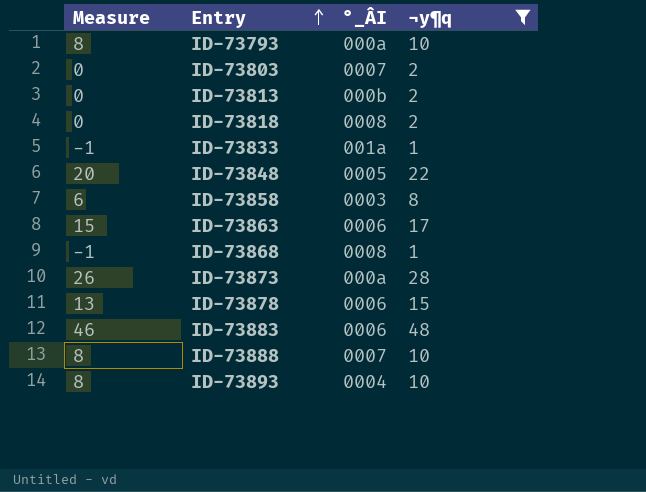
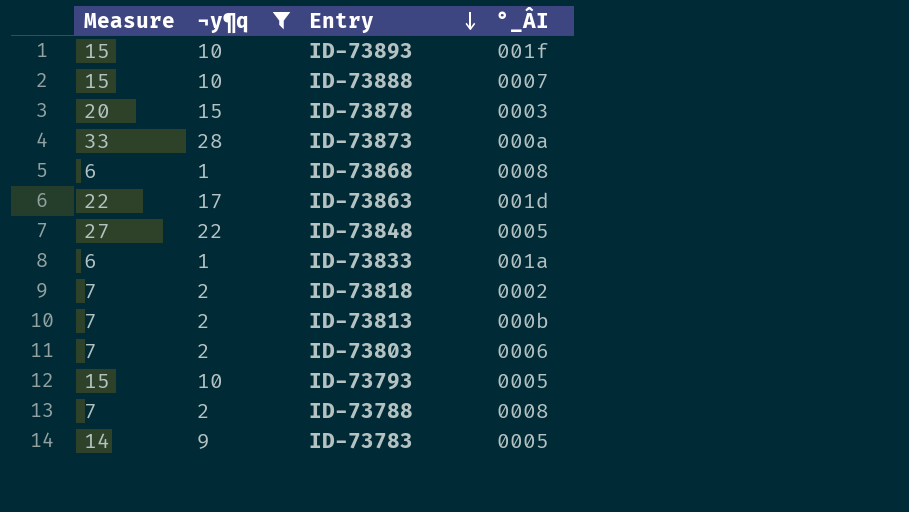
row order: Entry ascending -> Entry descending
column Measure | formula: [¬y¶q] - 2 -> [¬y¶q] + 5
column ¬y¶q | position: 4 -> 2
row ID-73858: 6 | 0003 | 8 -> none
row ID-73883: 46 | 0006 | 48 -> none
ID-73893 | °_ÂI: 0004 -> 001f
ID-73878 | °_ÂI: 0006 -> 0003
ID-73863 | °_ÂI: 0006 -> 001d
ID-73818 | °_ÂI: 0008 -> 0002
ID-73803 | °_ÂI: 0007 -> 0006
ID-73793 | °_ÂI: 000a -> 0005
row ID-73788: none -> 7 | 2 | 0008
row ID-73783: none -> 14 | 9 | 0005

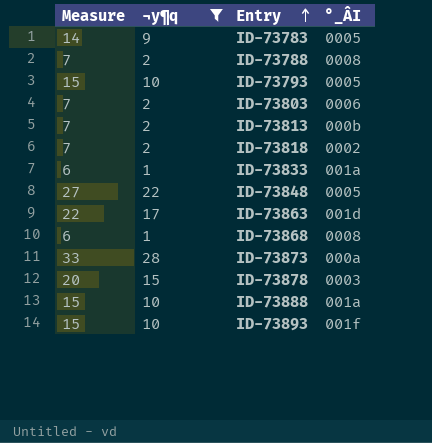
row order: Entry descending -> Entry ascending
ID-73888 | °_ÂI: 0007 -> 001a

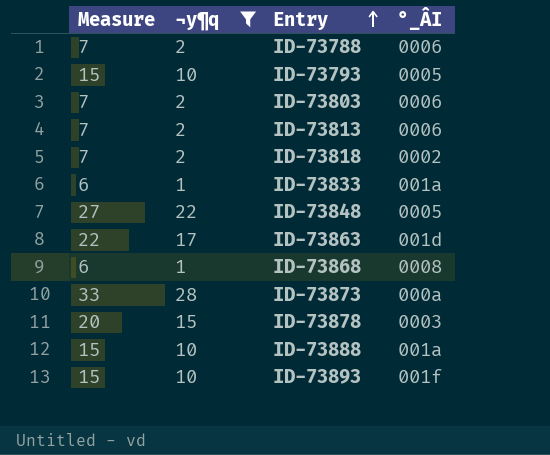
row ID-73783: 14 | 9 | 0005 -> none
ID-73788 | °_ÂI: 0008 -> 0006
ID-73813 | °_ÂI: 000b -> 0006

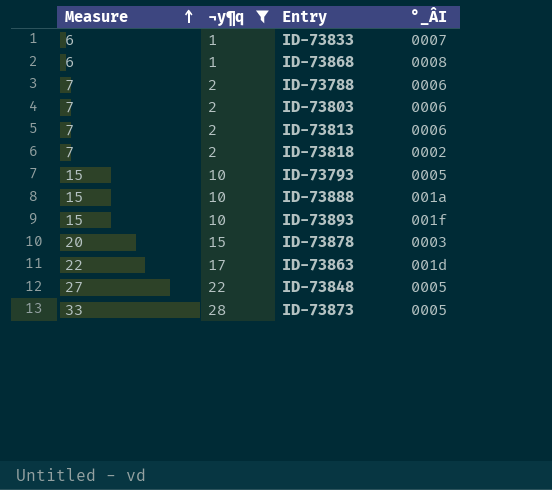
row order: Entry ascending -> Measure ascending
ID-73833 | °_ÂI: 001a -> 0007
ID-73873 | °_ÂI: 000a -> 0005

